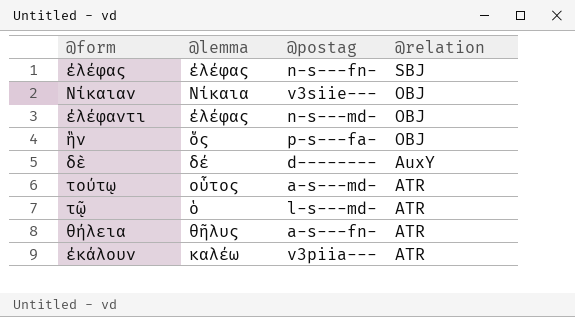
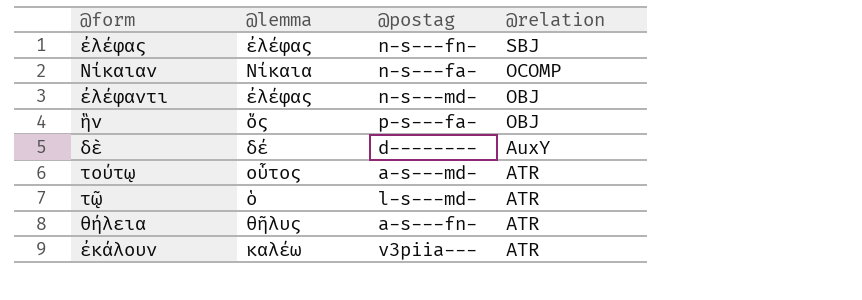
Νίκαιαν | @postag: v3siie--- -> n-s---fa-
Νίκαιαν | @relation: OBJ -> OCOMP

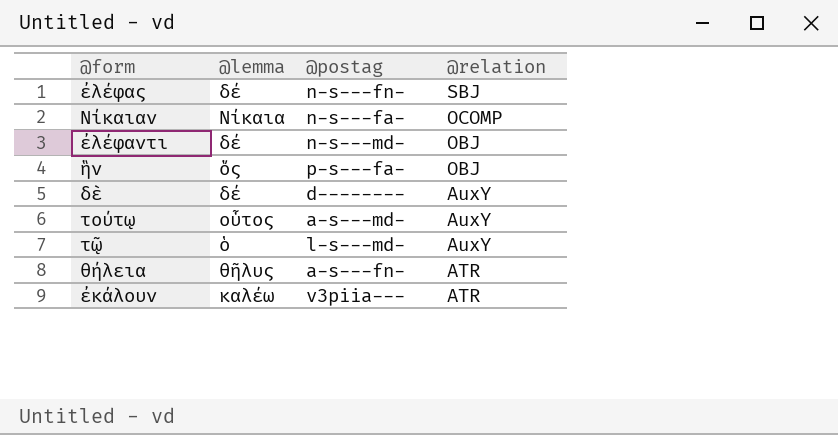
ἐλέφας | @lemma: ἐλέφας -> δέ
ἐλέφαντι | @lemma: ἐλέφας -> δέ
τούτῳ | @relation: ATR -> AuxY
τῷ | @relation: ATR -> AuxY

